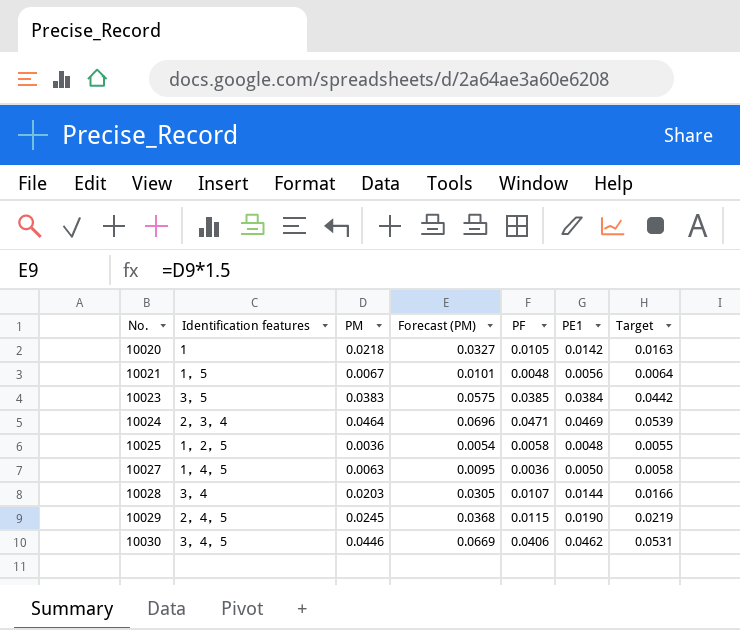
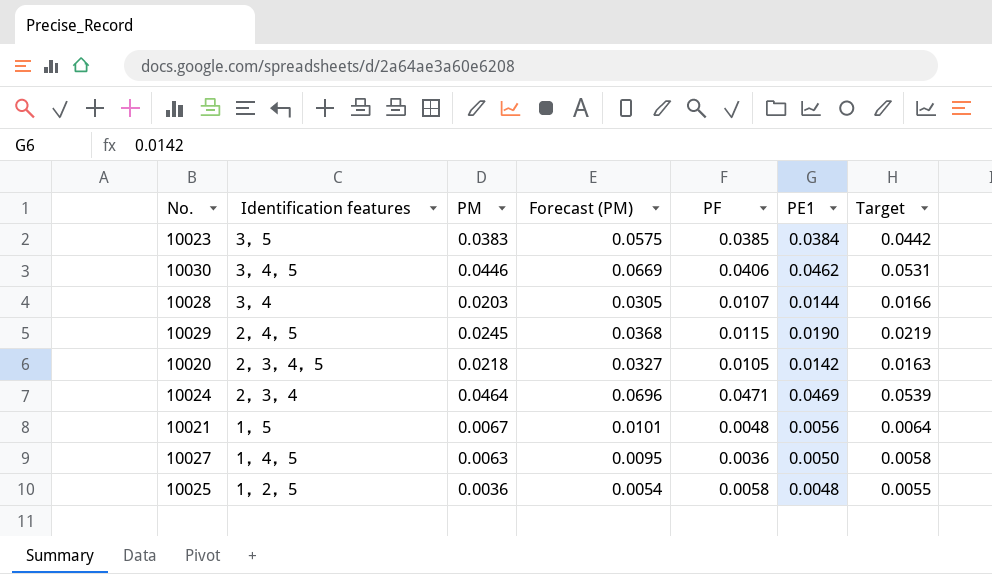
row order: No. ascending -> Identification features descending
10020 | Identification features: 1 -> 2，3，4，5

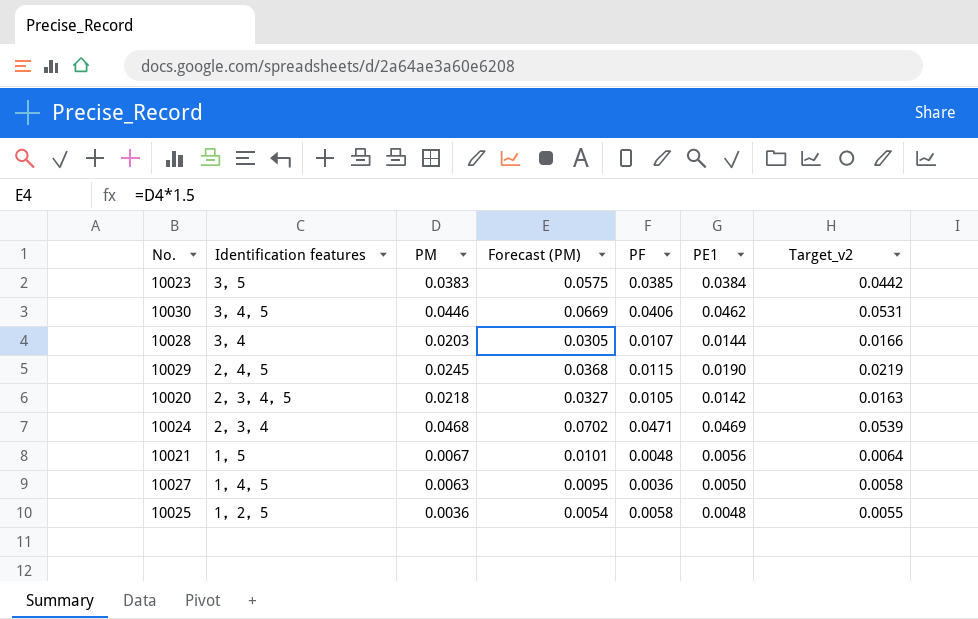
column name: Target -> Target_v2
10024 | PM: 0.0464 -> 0.0468
10024 | Forecast (PM): 0.0696 -> 0.0702

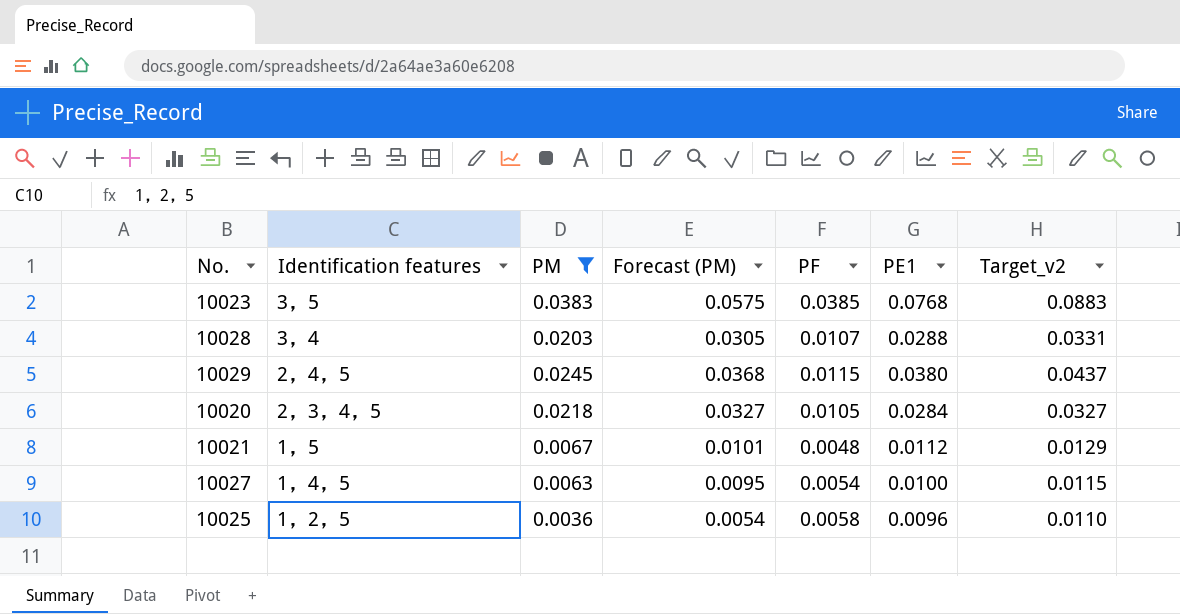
filter: none -> PM <= 0.0383
10023 | PE1: 0.0384 -> 0.0768
10023 | Target_v2: 0.0442 -> 0.0883
10028 | PE1: 0.0144 -> 0.0288
10028 | Target_v2: 0.0166 -> 0.0331
10029 | PE1: 0.0190 -> 0.0380
10029 | Target_v2: 0.0219 -> 0.0437
10020 | PE1: 0.0142 -> 0.0284
10020 | Target_v2: 0.0163 -> 0.0327
10021 | PE1: 0.0056 -> 0.0112
10021 | Target_v2: 0.0064 -> 0.0129
10027 | PF: 0.0036 -> 0.0054
10027 | PE1: 0.0050 -> 0.0100
10027 | Target_v2: 0.0058 -> 0.0115
10025 | PE1: 0.0048 -> 0.0096
10025 | Target_v2: 0.0055 -> 0.0110

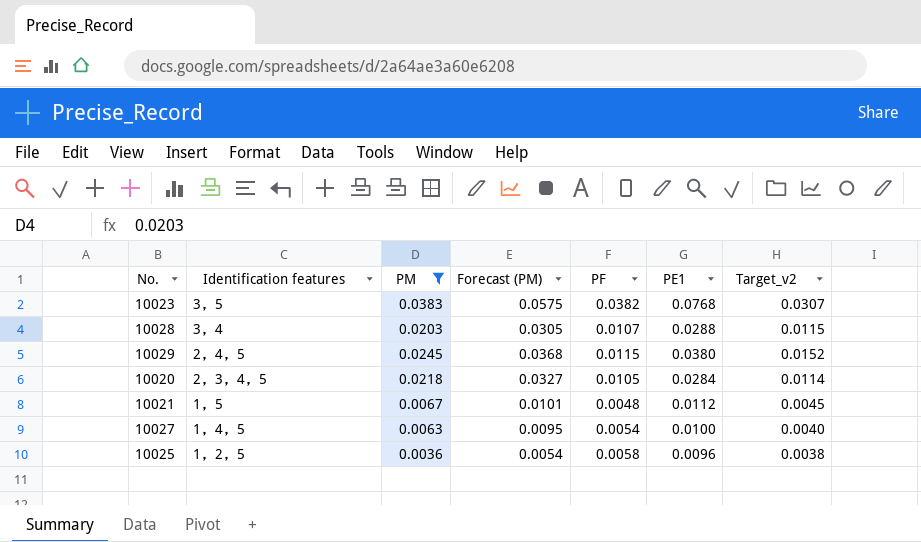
column Target_v2 | formula: [PE1] * 1.15 -> [PE1] * 0.4
10023 | PF: 0.0385 -> 0.0382

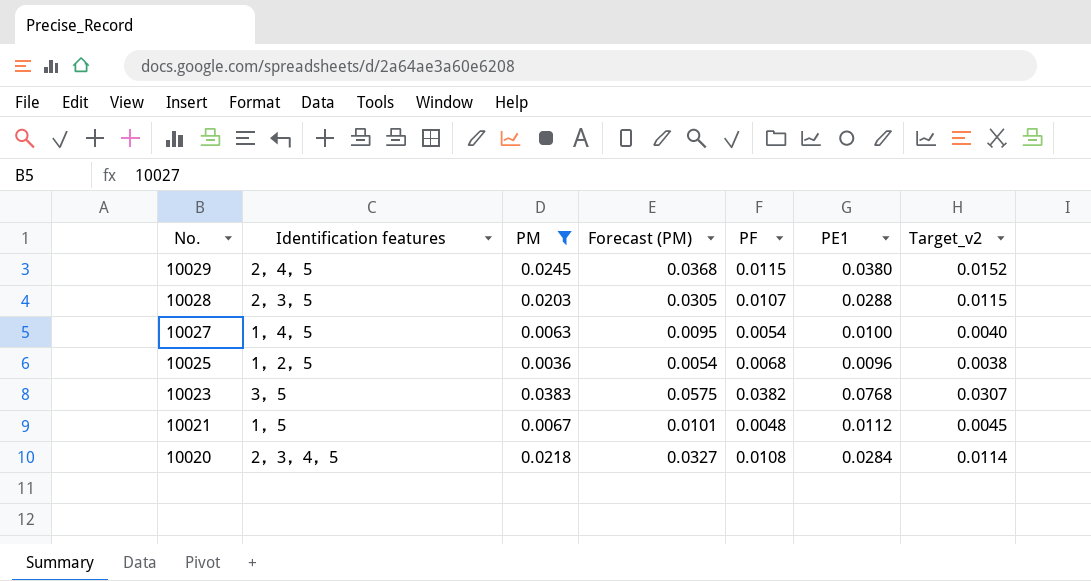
row order: Identification features descending -> No. descending
10028 | Identification features: 3，4 -> 2，3，5
10025 | PF: 0.0058 -> 0.0068
10020 | PF: 0.0105 -> 0.0108

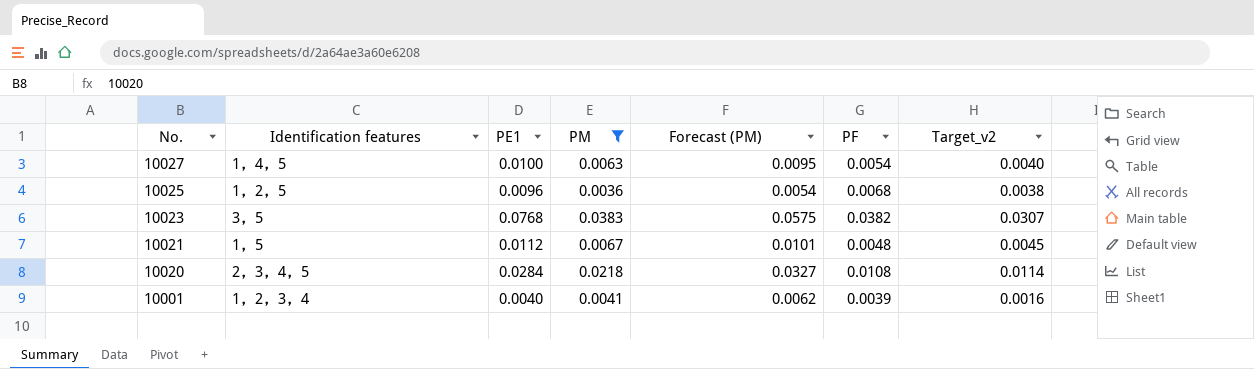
column PE1 | position: 6 -> 3
row 10029: 2，4，5 | 0.0245 | 0.0368 | 0.0115 | 0.0380 | 0.0152 -> none
row 10028: 2，3，5 | 0.0203 | 0.0305 | 0.0107 | 0.0288 | 0.0115 -> none
row 10001: none -> 1，2，3，4 | 0.0040 | 0.0041 | 0.0062 | 0.0039 | 0.0016

